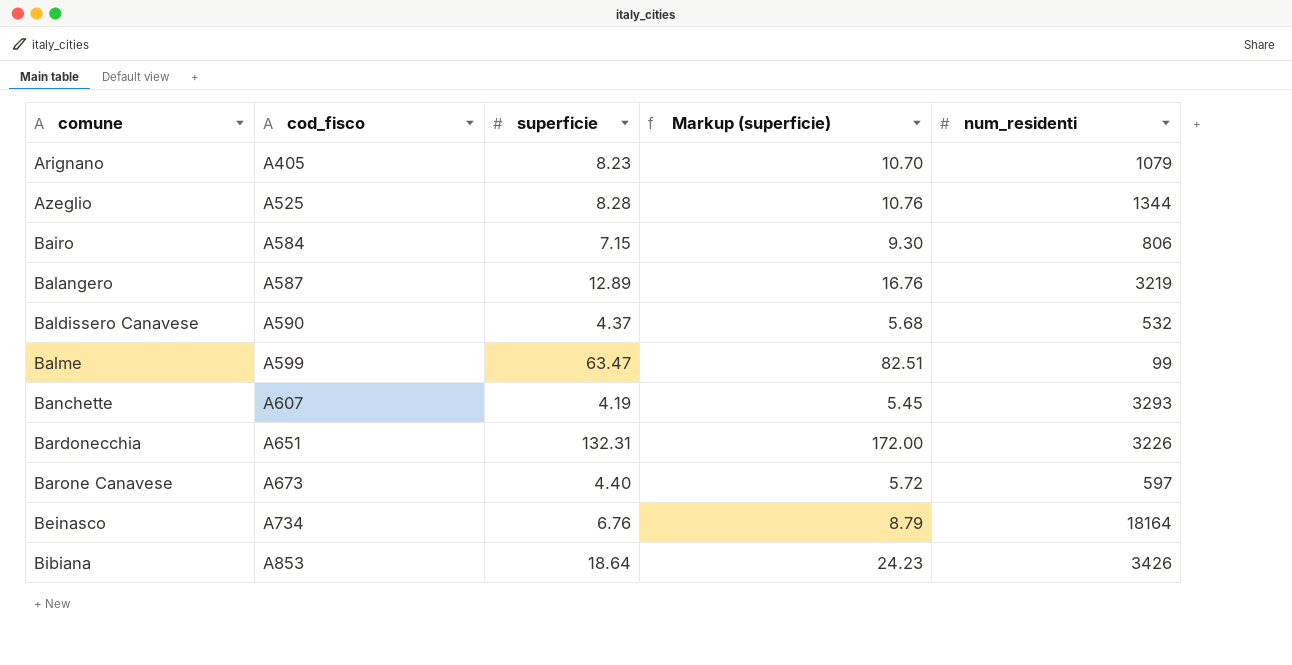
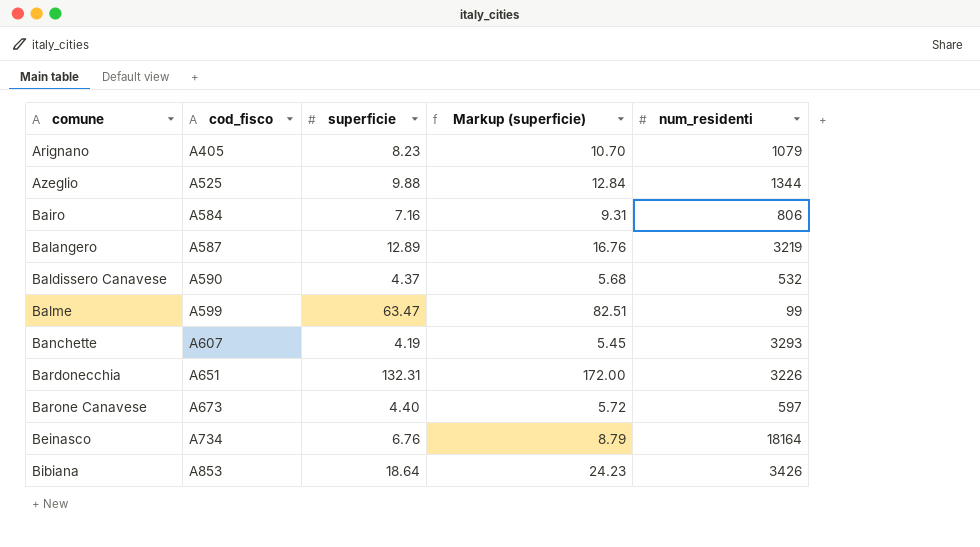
Azeglio | superficie: 8.28 -> 9.88
Azeglio | Markup (superficie): 10.76 -> 12.84
Bairo | superficie: 7.15 -> 7.16
Bairo | Markup (superficie): 9.30 -> 9.31

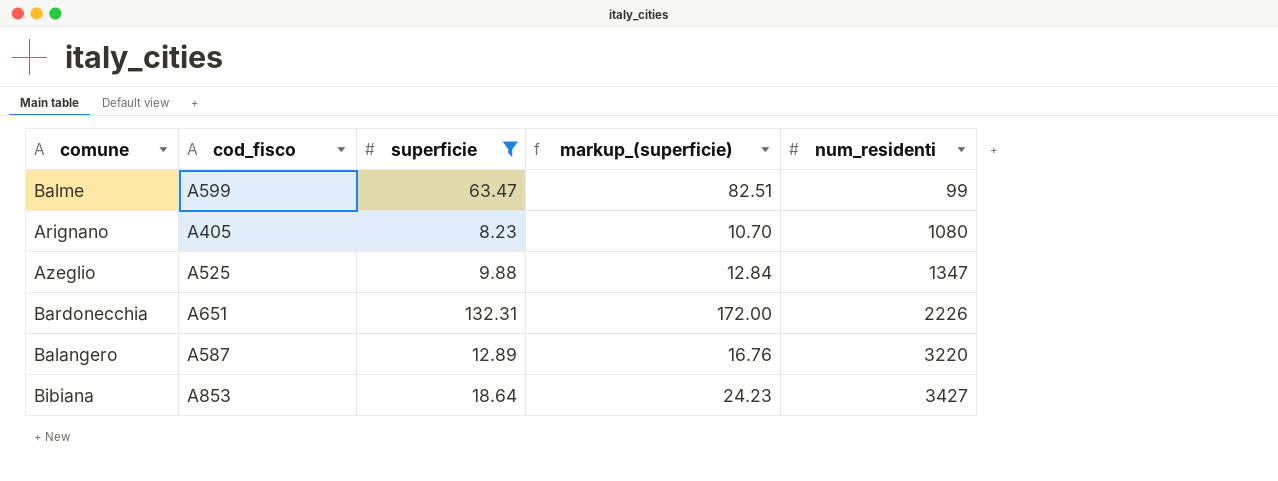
filter: none -> superficie >= 8.23
row order: comune ascending -> num_residenti ascending
column name: Markup (superficie) -> markup_(superficie)
Arignano | num_residenti: 1079 -> 1080
Azeglio | num_residenti: 1344 -> 1347
Bardonecchia | num_residenti: 3226 -> 2226
Balangero | num_residenti: 3219 -> 3220
Bibiana | num_residenti: 3426 -> 3427

